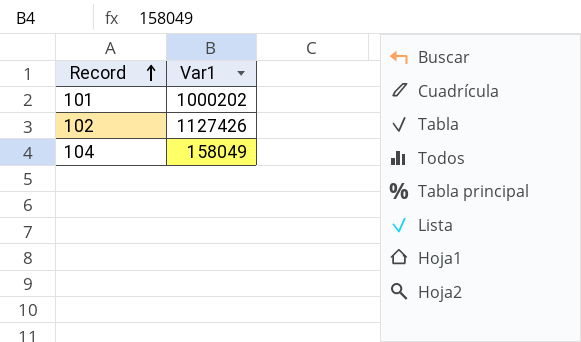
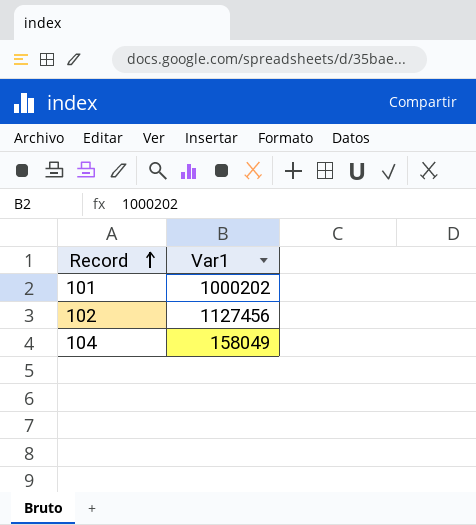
102 | Var1: 1127426 -> 1127456

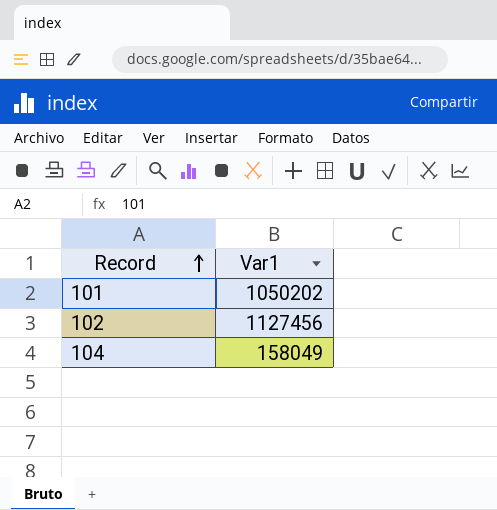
101 | Var1: 1000202 -> 1050202

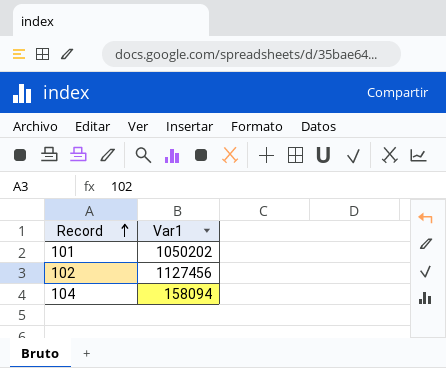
104 | Var1: 158049 -> 158094

